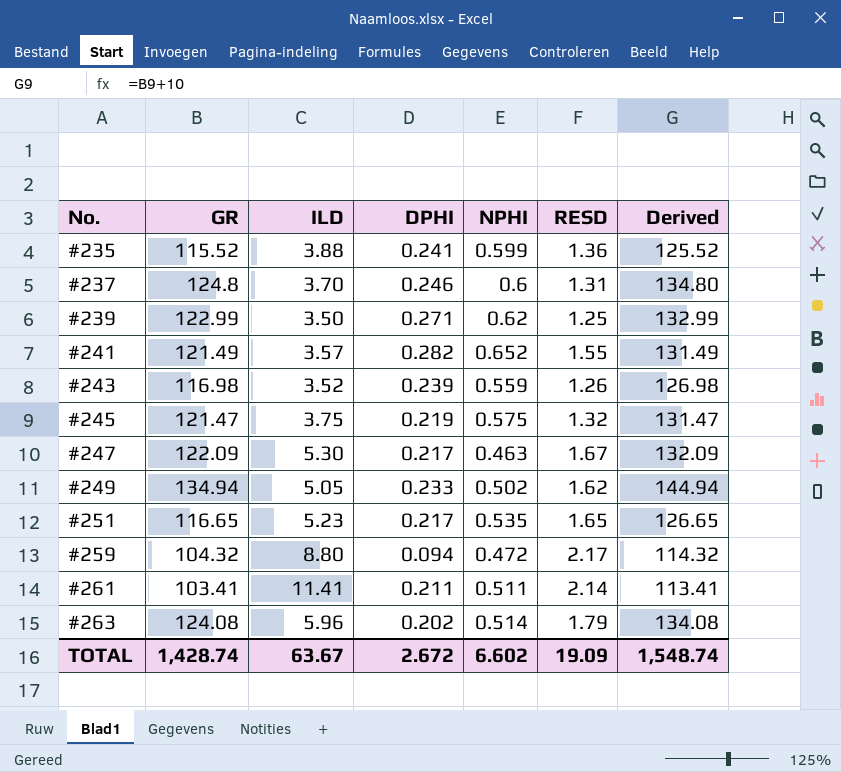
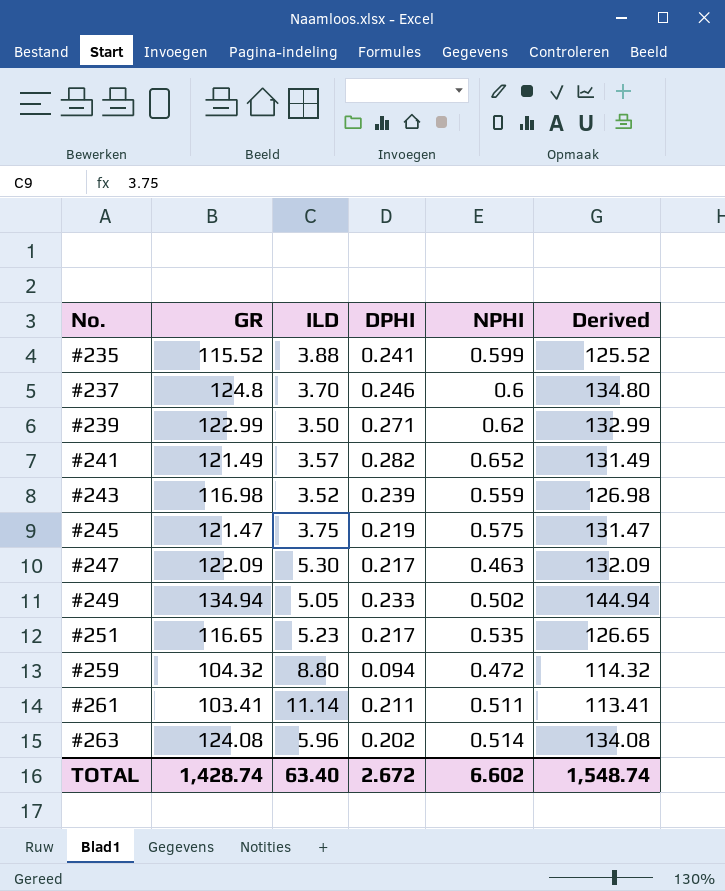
column RESD | position: 6 -> none
#261 | ILD: 11.41 -> 11.14
TOTAL | ILD: 63.67 -> 63.40

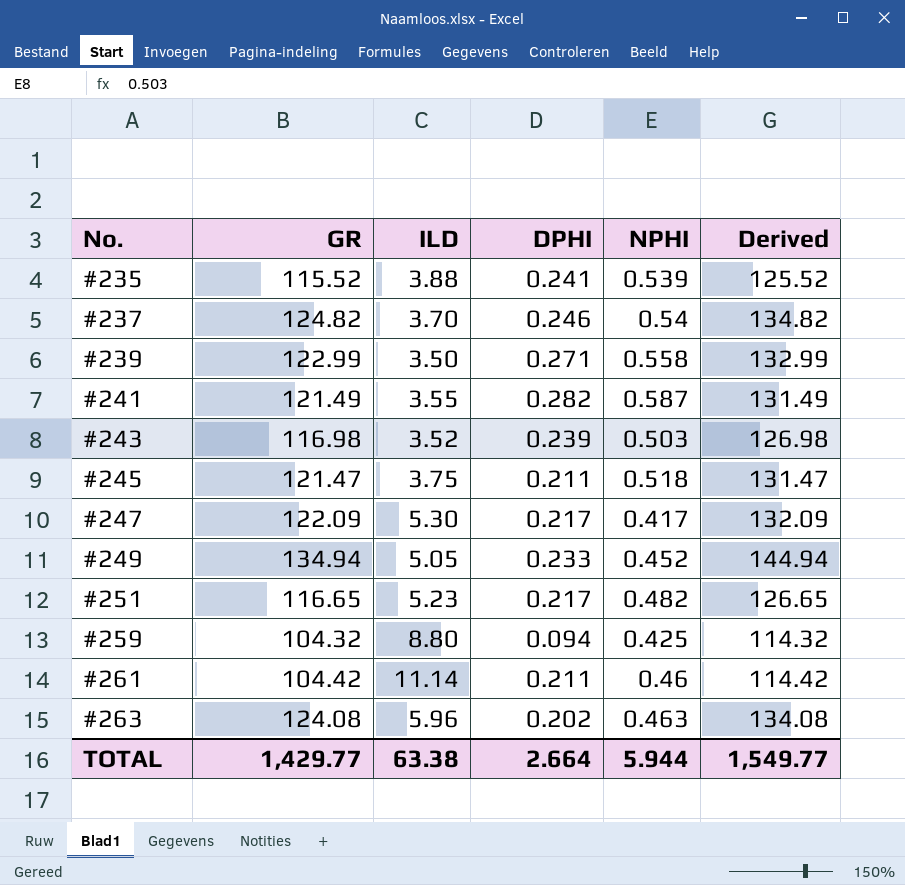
#235 | NPHI: 0.599 -> 0.539
#237 | GR: 124.8 -> 124.82
#237 | NPHI: 0.6 -> 0.54
#237 | Derived: 134.80 -> 134.82
#239 | NPHI: 0.62 -> 0.558
#241 | ILD: 3.57 -> 3.55
#241 | NPHI: 0.652 -> 0.587
#243 | NPHI: 0.559 -> 0.503
#245 | DPHI: 0.219 -> 0.211
#245 | NPHI: 0.575 -> 0.518
#247 | NPHI: 0.463 -> 0.417
#249 | NPHI: 0.502 -> 0.452
#251 | NPHI: 0.535 -> 0.482
#259 | NPHI: 0.472 -> 0.425
#261 | GR: 103.41 -> 104.42
#261 | NPHI: 0.511 -> 0.46
#261 | Derived: 113.41 -> 114.42
#263 | NPHI: 0.514 -> 0.463
TOTAL | GR: 1,428.74 -> 1,429.77
TOTAL | ILD: 63.40 -> 63.38
TOTAL | DPHI: 2.672 -> 2.664
TOTAL | NPHI: 6.602 -> 5.944
TOTAL | Derived: 1,548.74 -> 1,549.77

